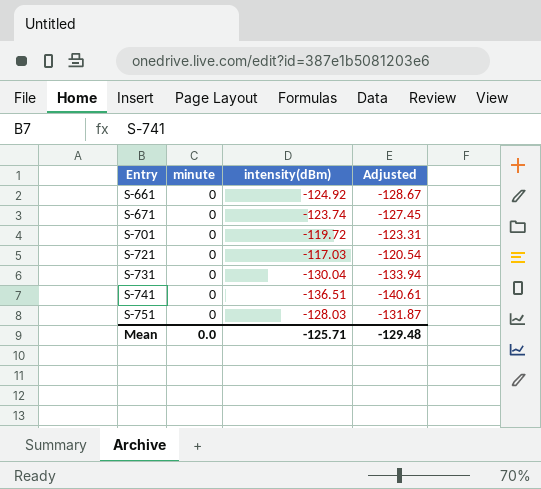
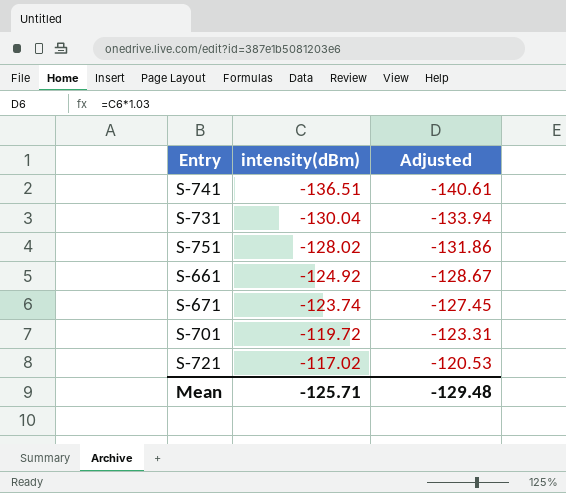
row order: Entry ascending -> intensity(dBm) ascending
column minute | position: 2 -> none
S-751 | intensity(dBm): -128.03 -> -128.02
S-751 | Adjusted: -131.87 -> -131.86
S-721 | intensity(dBm): -117.03 -> -117.02
S-721 | Adjusted: -120.54 -> -120.53

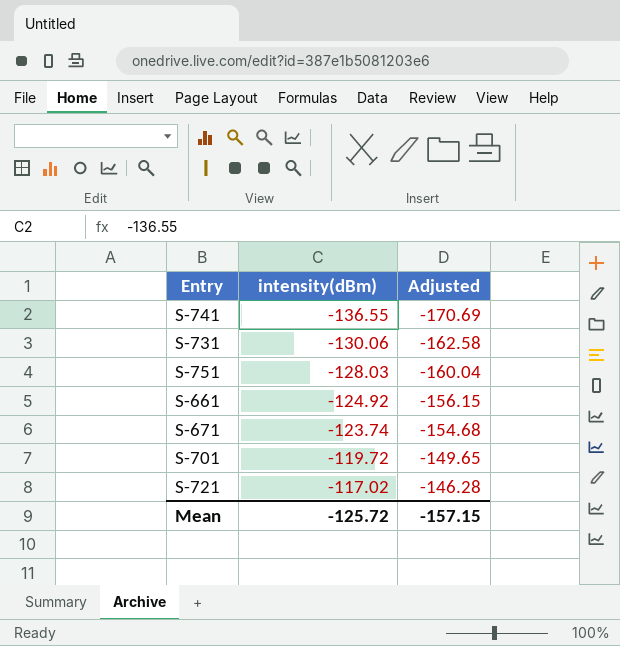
column Adjusted | formula: [intensity(dBm)] * 1.03 -> [intensity(dBm)] * 1.25
S-741 | intensity(dBm): -136.51 -> -136.55
S-731 | intensity(dBm): -130.04 -> -130.06
S-751 | intensity(dBm): -128.02 -> -128.03
Mean | intensity(dBm): -125.71 -> -125.72
Mean | Adjusted: -129.48 -> -157.15

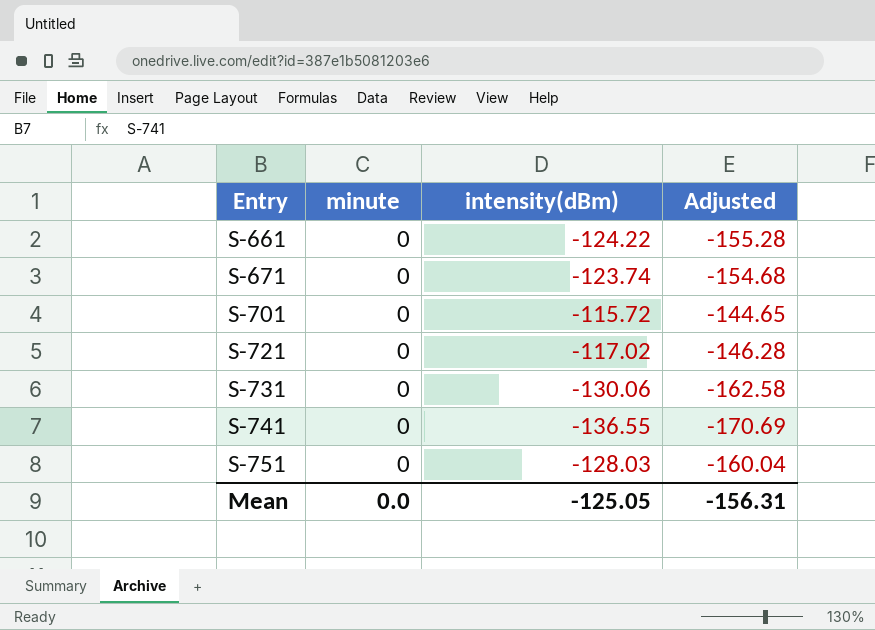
row order: intensity(dBm) ascending -> Entry ascending
column minute | position: none -> 2
S-661 | intensity(dBm): -124.92 -> -124.22
S-661 | Adjusted: -156.15 -> -155.28
S-701 | intensity(dBm): -119.72 -> -115.72
S-701 | Adjusted: -149.65 -> -144.65
Mean | intensity(dBm): -125.72 -> -125.05
Mean | Adjusted: -157.15 -> -156.31

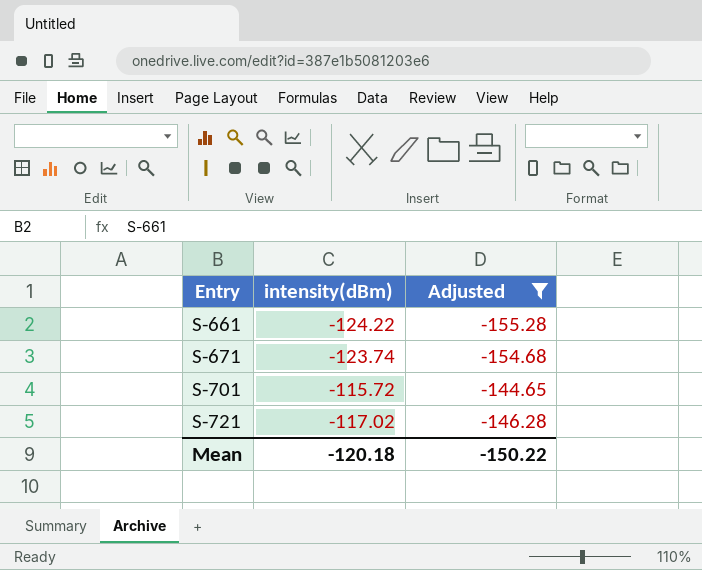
filter: none -> Adjusted >= -155.28
column minute | position: 2 -> none
Mean | intensity(dBm): -125.05 -> -120.18
Mean | Adjusted: -156.31 -> -150.22

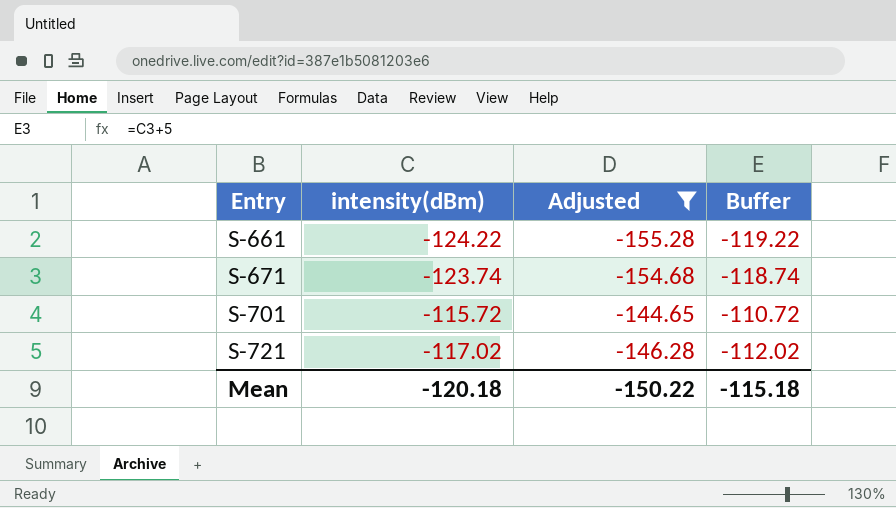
column Buffer | formula: none -> [intensity(dBm)] + 5

